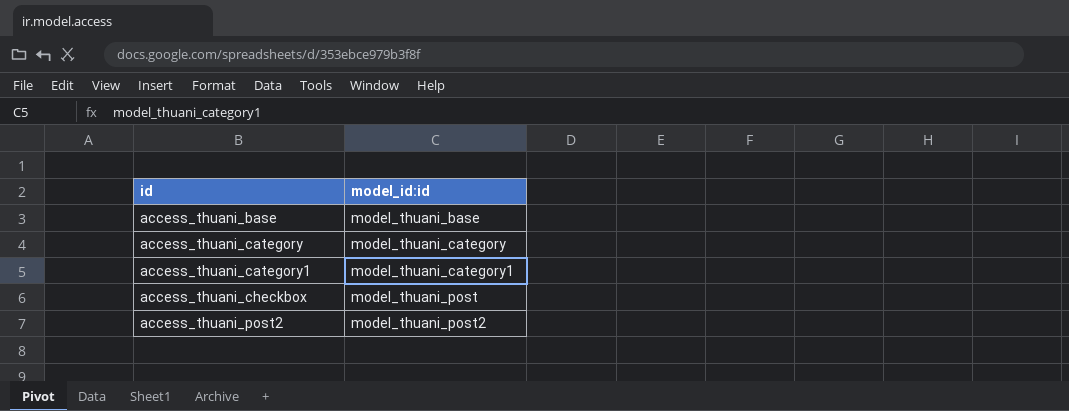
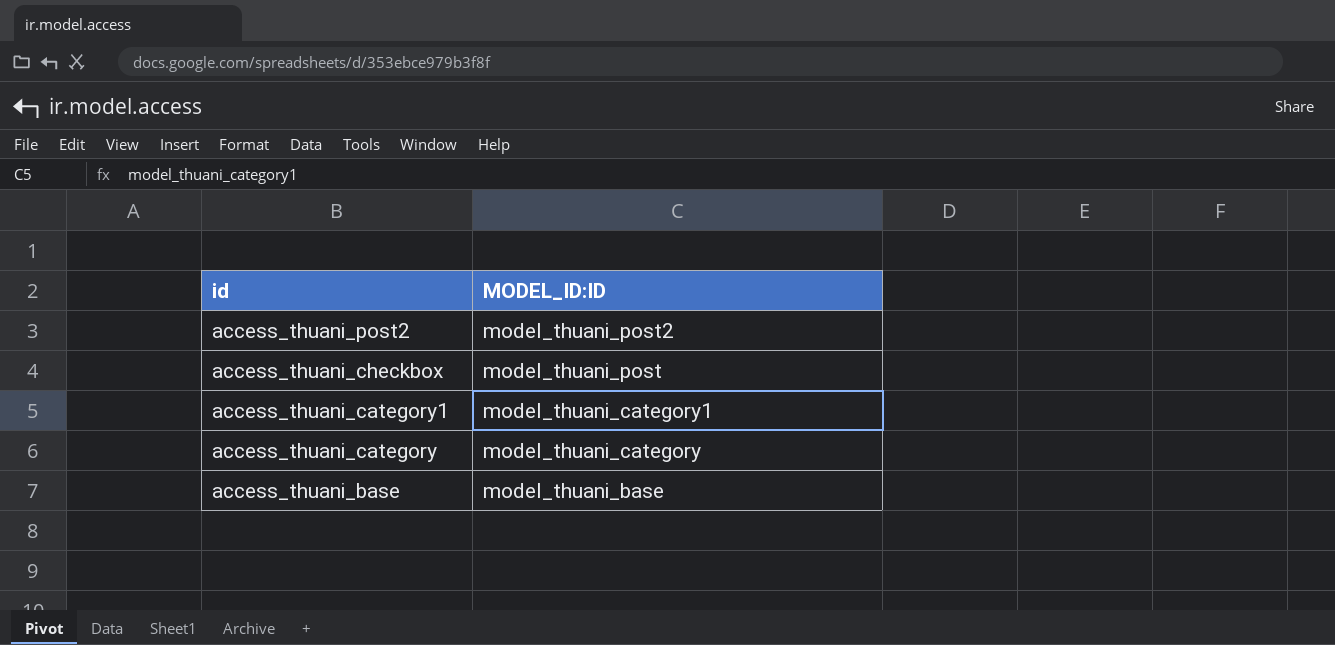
row order: id ascending -> id descending
column name: model_id:id -> MODEL_ID:ID

